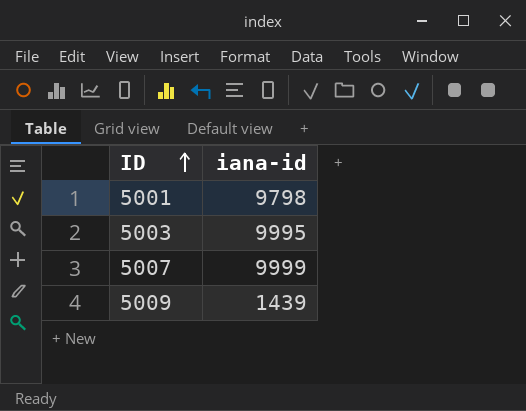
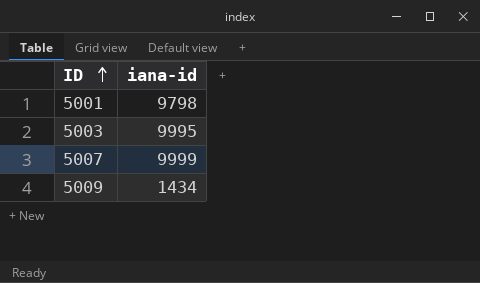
5009 | iana-id: 1439 -> 1434

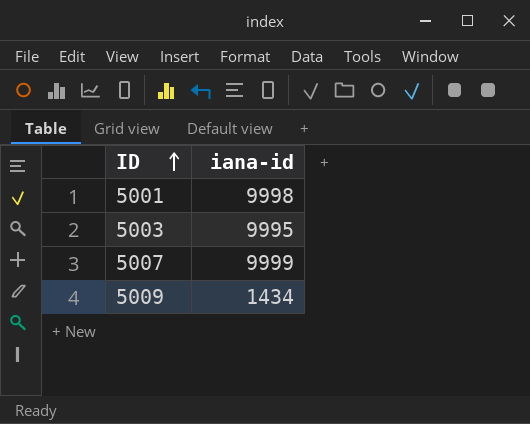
5001 | iana-id: 9798 -> 9998

